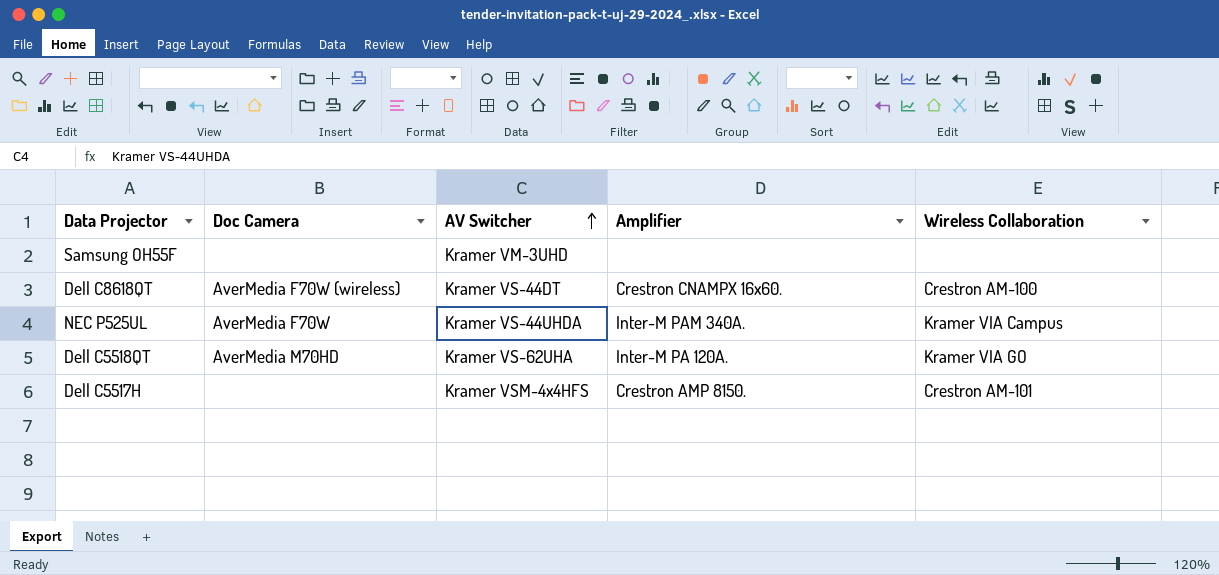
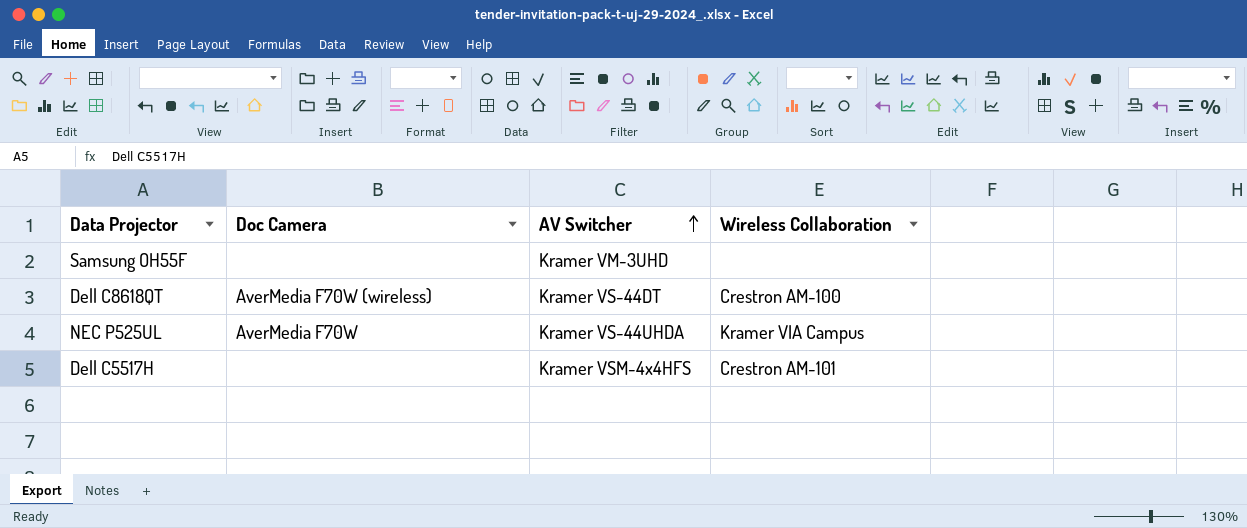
column Amplifier | position: 4 -> none
row Dell C5518QT: AverMedia M70HD | Kramer VS-62UHA | Inter-M PA 120A. | Kramer VIA GO -> none

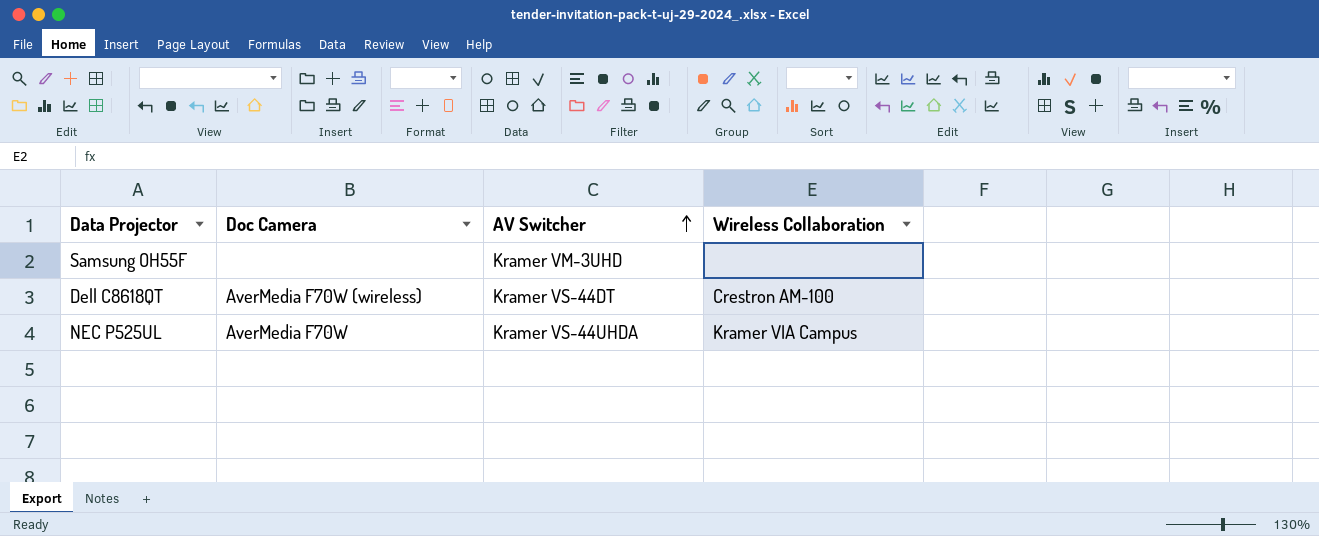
row Dell C5517H: none | Kramer VSM-4x4HFS | Crestron AM-101 -> none

